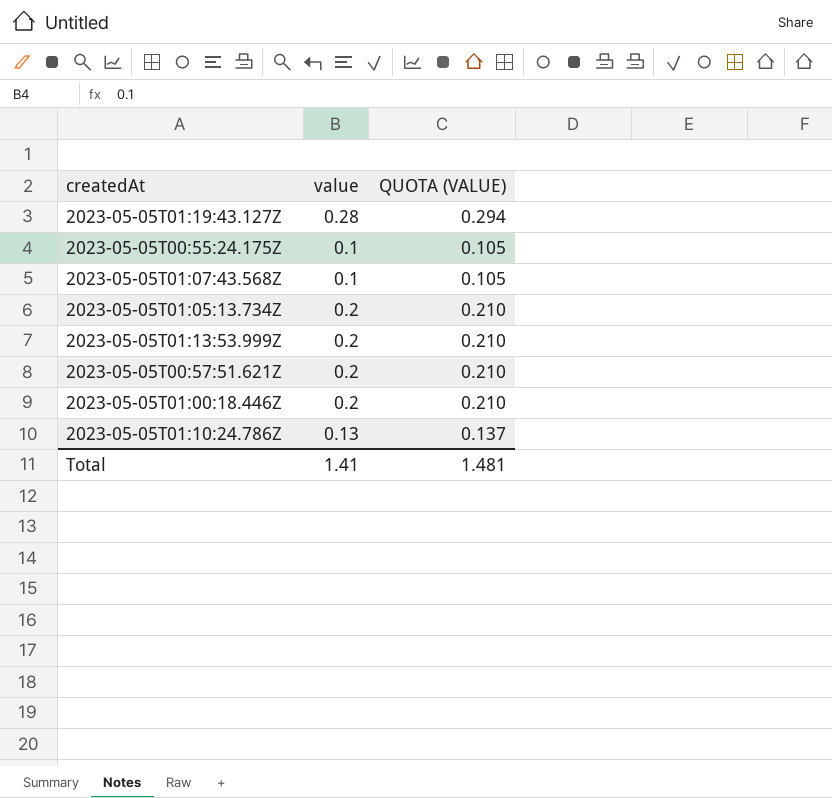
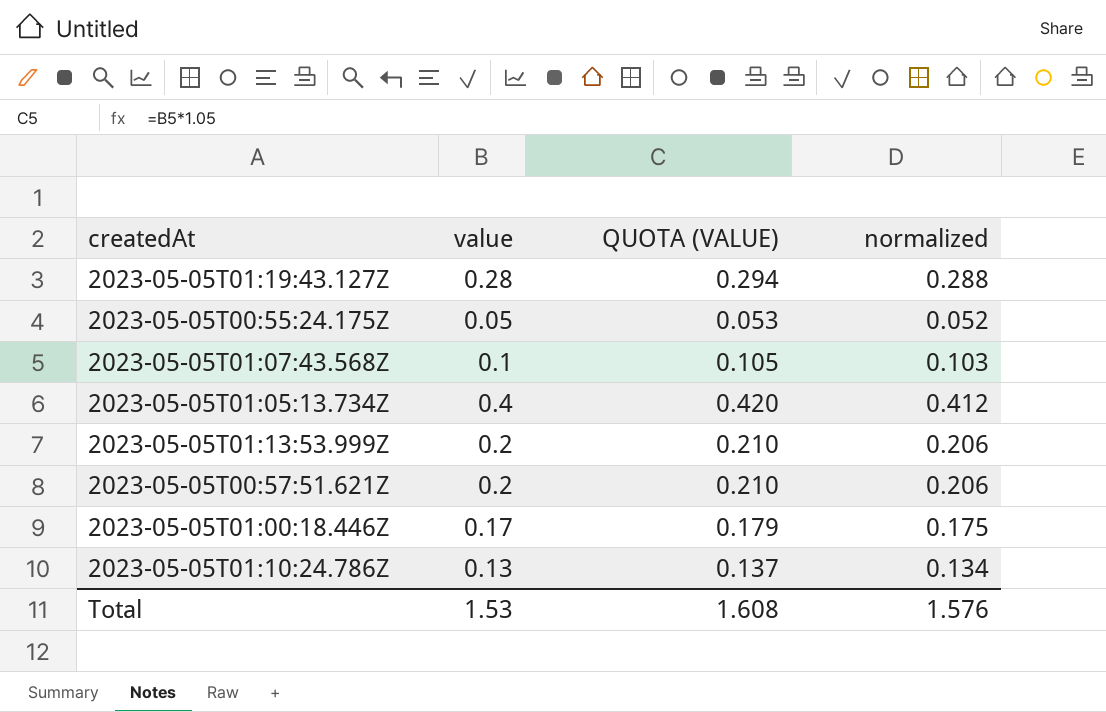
column normalized | formula: none -> [value] * 1.03
2023-05-05T00:55:24.175Z | value: 0.1 -> 0.05
2023-05-05T00:55:24.175Z | QUOTA (VALUE): 0.105 -> 0.053
2023-05-05T01:05:13.734Z | value: 0.2 -> 0.4
2023-05-05T01:05:13.734Z | QUOTA (VALUE): 0.210 -> 0.420
2023-05-05T01:00:18.446Z | value: 0.2 -> 0.17
2023-05-05T01:00:18.446Z | QUOTA (VALUE): 0.210 -> 0.179
Total | value: 1.41 -> 1.53
Total | QUOTA (VALUE): 1.481 -> 1.608

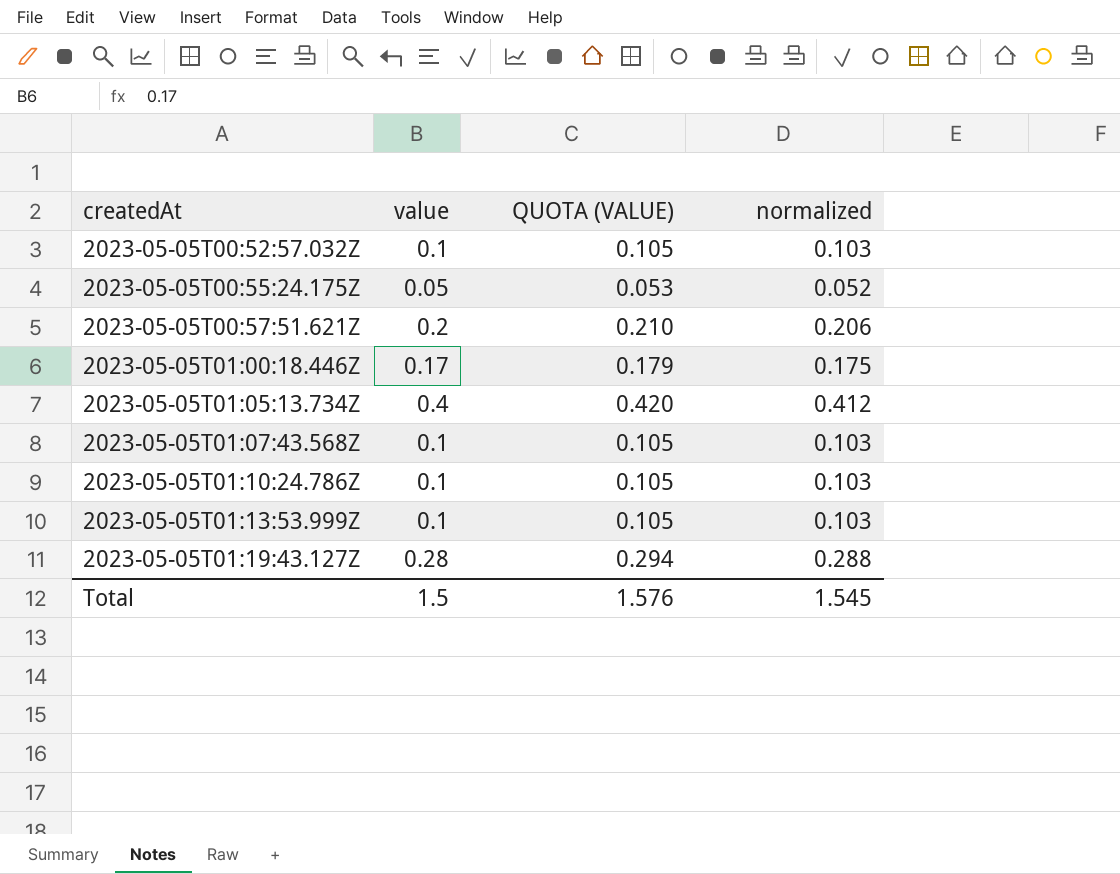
row order: none -> createdAt ascending
row 2023-05-05T00:52:57.032Z: none -> 0.1 | 0.105 | 0.103
2023-05-05T01:10:24.786Z | value: 0.13 -> 0.1
2023-05-05T01:10:24.786Z | QUOTA (VALUE): 0.137 -> 0.105
2023-05-05T01:10:24.786Z | normalized: 0.134 -> 0.103
2023-05-05T01:13:53.999Z | value: 0.2 -> 0.1
2023-05-05T01:13:53.999Z | QUOTA (VALUE): 0.210 -> 0.105
2023-05-05T01:13:53.999Z | normalized: 0.206 -> 0.103
Total | value: 1.53 -> 1.5
Total | QUOTA (VALUE): 1.608 -> 1.576
Total | normalized: 1.576 -> 1.545

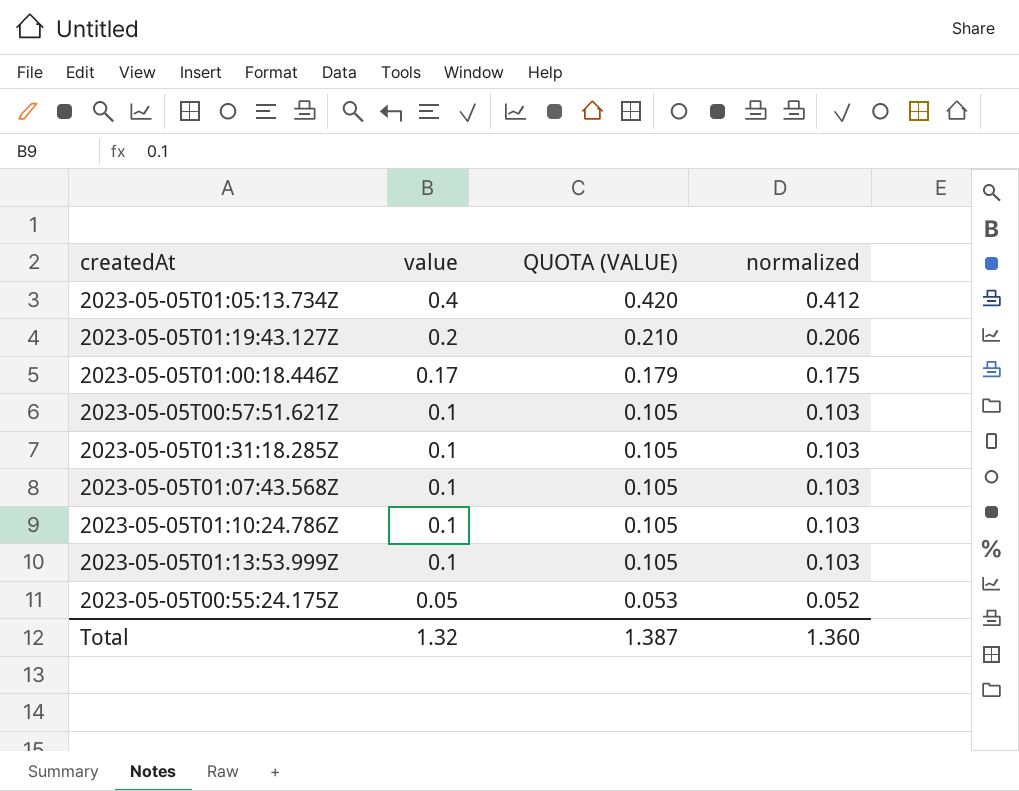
row order: createdAt ascending -> value descending
row 2023-05-05T00:52:57.032Z: 0.1 | 0.105 | 0.103 -> none
2023-05-05T01:19:43.127Z | value: 0.28 -> 0.2
2023-05-05T01:19:43.127Z | QUOTA (VALUE): 0.294 -> 0.210
2023-05-05T01:19:43.127Z | normalized: 0.288 -> 0.206
2023-05-05T00:57:51.621Z | value: 0.2 -> 0.1
2023-05-05T00:57:51.621Z | QUOTA (VALUE): 0.210 -> 0.105
2023-05-05T00:57:51.621Z | normalized: 0.206 -> 0.103
row 2023-05-05T01:31:18.285Z: none -> 0.1 | 0.105 | 0.103
Total | value: 1.5 -> 1.32
Total | QUOTA (VALUE): 1.576 -> 1.387
Total | normalized: 1.545 -> 1.360

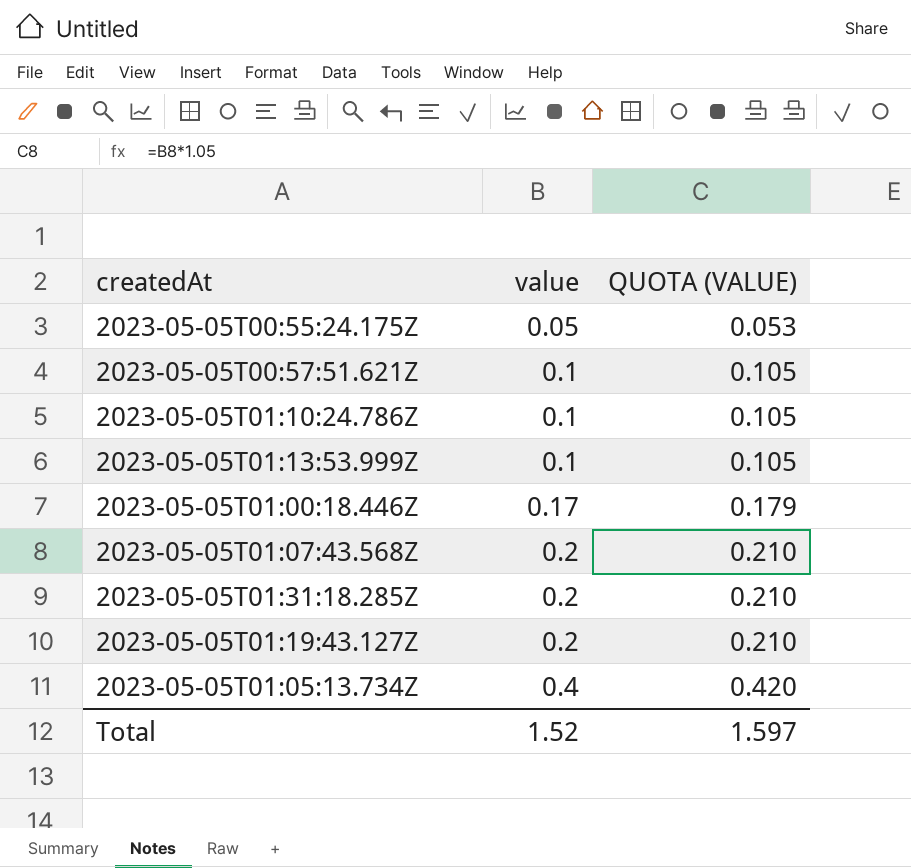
row order: value descending -> value ascending
column normalized | formula: [value] * 1.03 -> none
2023-05-05T01:07:43.568Z | value: 0.1 -> 0.2
2023-05-05T01:07:43.568Z | QUOTA (VALUE): 0.105 -> 0.210
2023-05-05T01:31:18.285Z | value: 0.1 -> 0.2
2023-05-05T01:31:18.285Z | QUOTA (VALUE): 0.105 -> 0.210
Total | value: 1.32 -> 1.52
Total | QUOTA (VALUE): 1.387 -> 1.597

